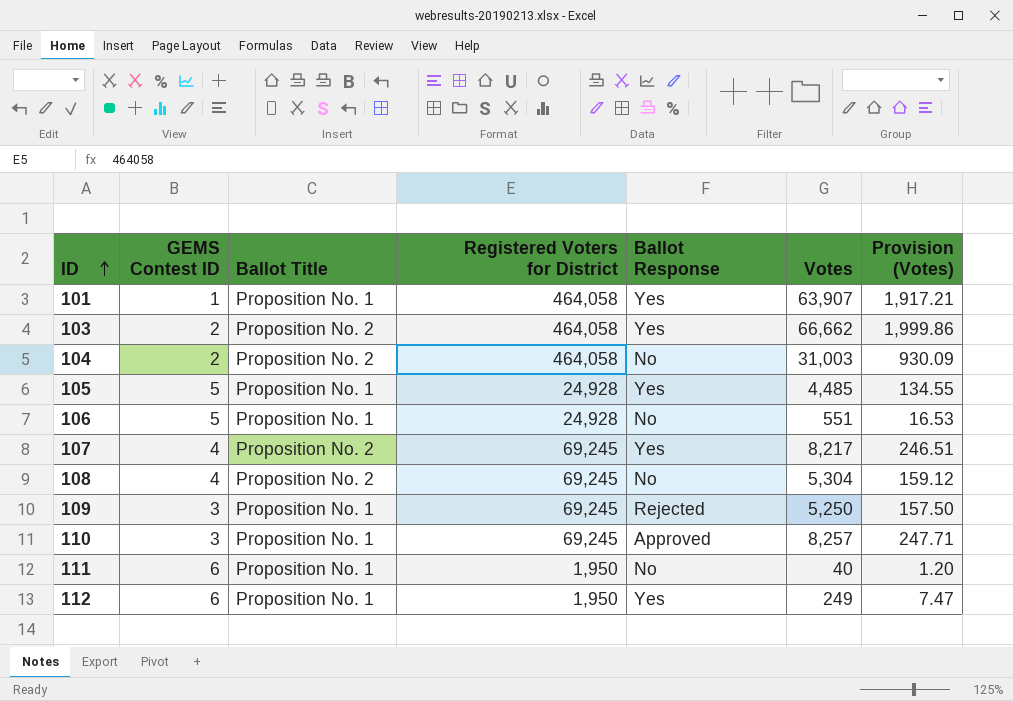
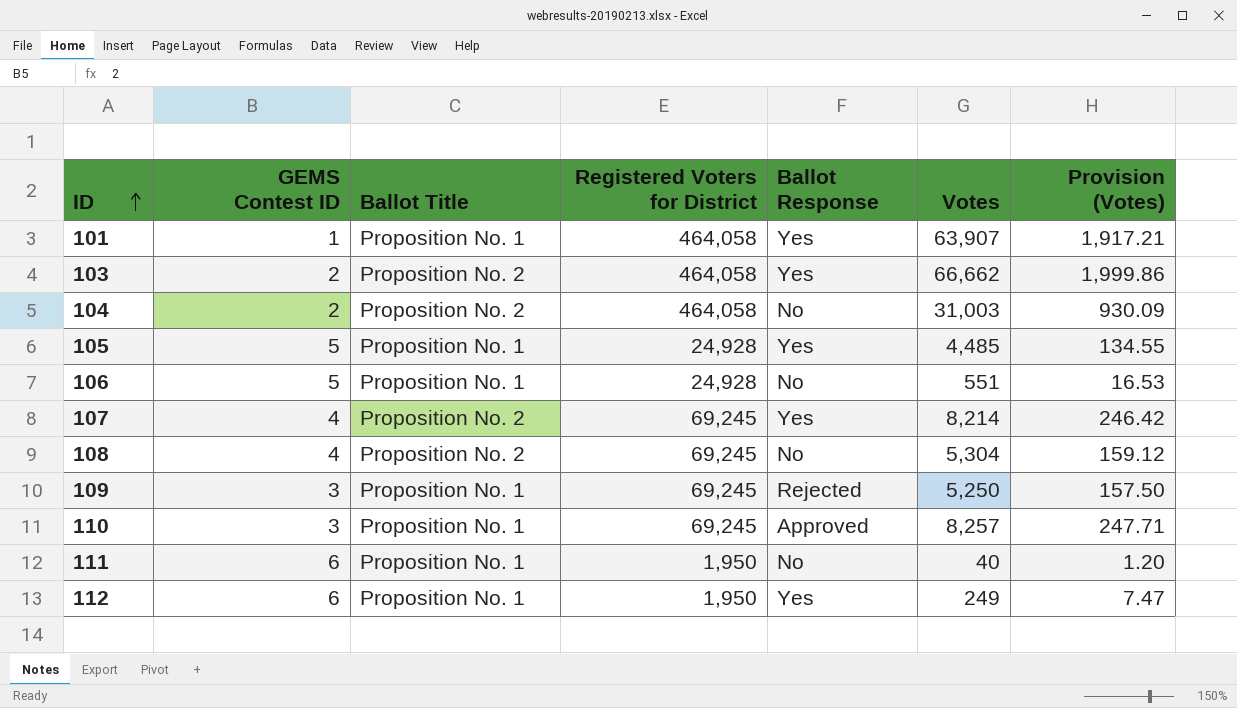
107 | Votes: 8,217 -> 8,214
107 | Provision (Votes): 246.51 -> 246.42

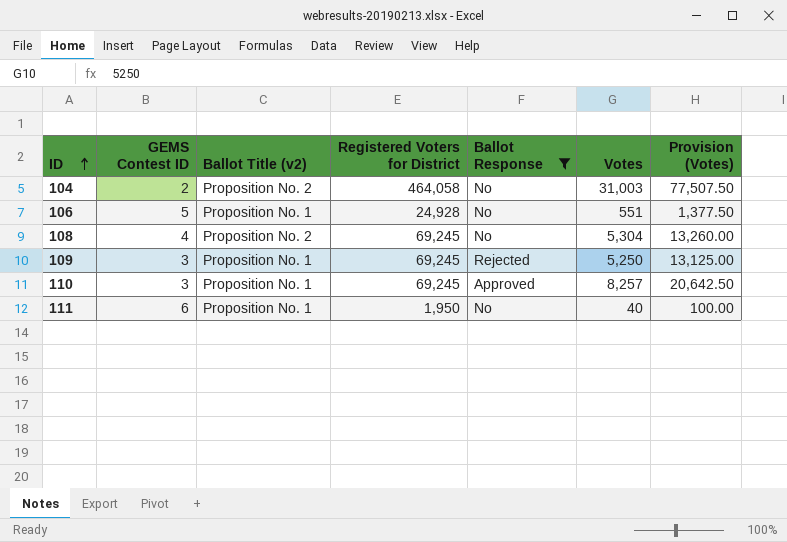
filter: none -> Ballot Response != Yes
column name: Ballot Title -> Ballot Title (v2)
column Provision (Votes) | formula: [Votes] * 0.03 -> [Votes] * 2.5

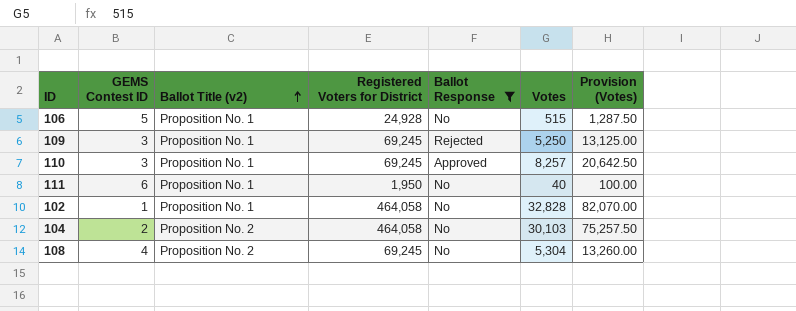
row order: ID ascending -> Ballot Title (v2) ascending
106 | Votes: 551 -> 515
106 | Provision (Votes): 1,377.50 -> 1,287.50
row 102: none -> 1 | Proposition No. 1 | 464,058 | No | 32,828 | 82,070.00
104 | Votes: 31,003 -> 30,103
104 | Provision (Votes): 77,507.50 -> 75,257.50

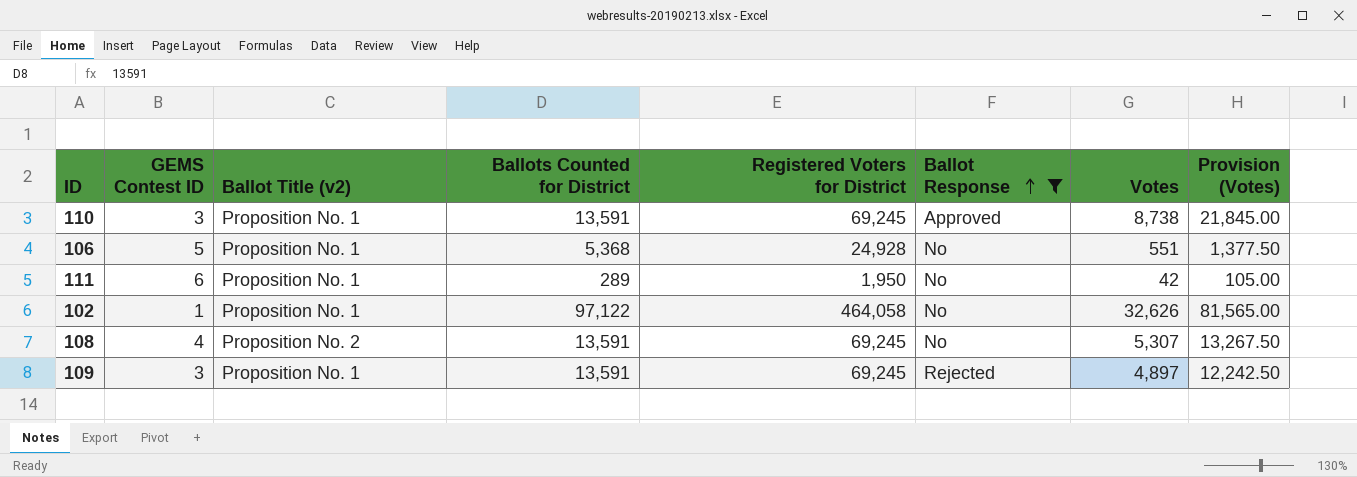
row order: Ballot Title (v2) ascending -> Ballot Response ascending
column Ballots Counted for District | position: none -> 4
row 104: 2 | Proposition No. 2 | 464,058 | No | 30,103 | 75,257.50 -> none
110 | Votes: 8,257 -> 8,738
110 | Provision (Votes): 20,642.50 -> 21,845.00
106 | Votes: 515 -> 551
106 | Provision (Votes): 1,287.50 -> 1,377.50
111 | Votes: 40 -> 42
111 | Provision (Votes): 100.00 -> 105.00
102 | Votes: 32,828 -> 32,626
102 | Provision (Votes): 82,070.00 -> 81,565.00
108 | Votes: 5,304 -> 5,307
108 | Provision (Votes): 13,260.00 -> 13,267.50
109 | Votes: 5,250 -> 4,897
109 | Provision (Votes): 13,125.00 -> 12,242.50

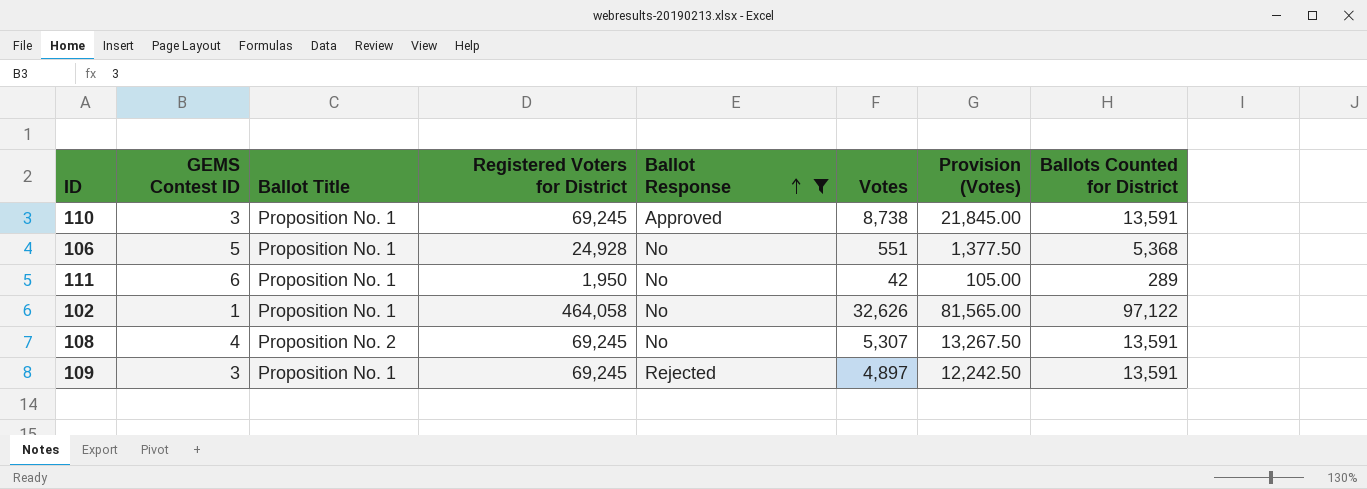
column name: Ballot Title (v2) -> Ballot Title
column Ballots Counted for District | position: 4 -> 8

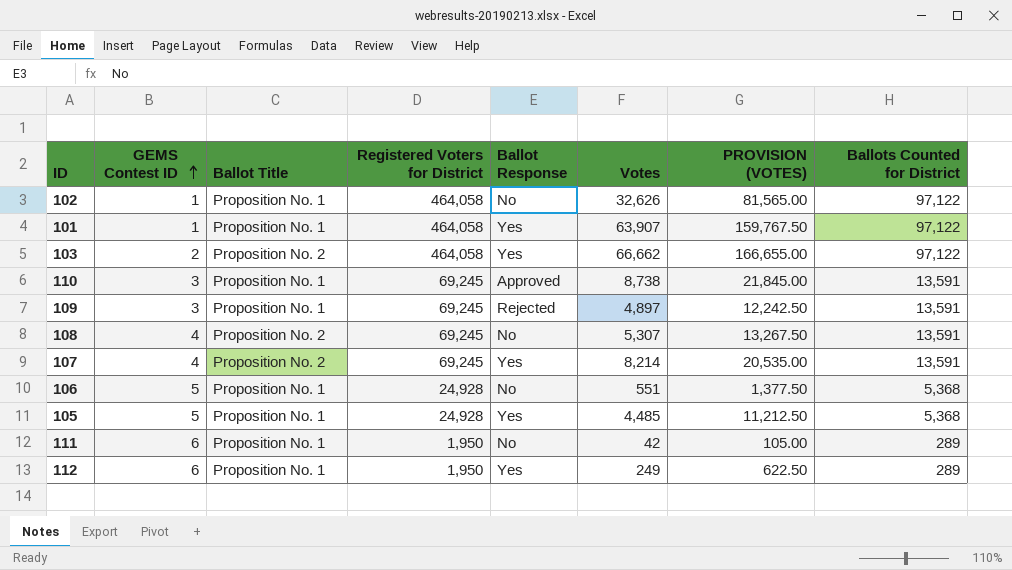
filter: Ballot Response != Yes -> none
row order: Ballot Response ascending -> GEMS Contest ID ascending
column name: Provision (Votes) -> PROVISION (VOTES)

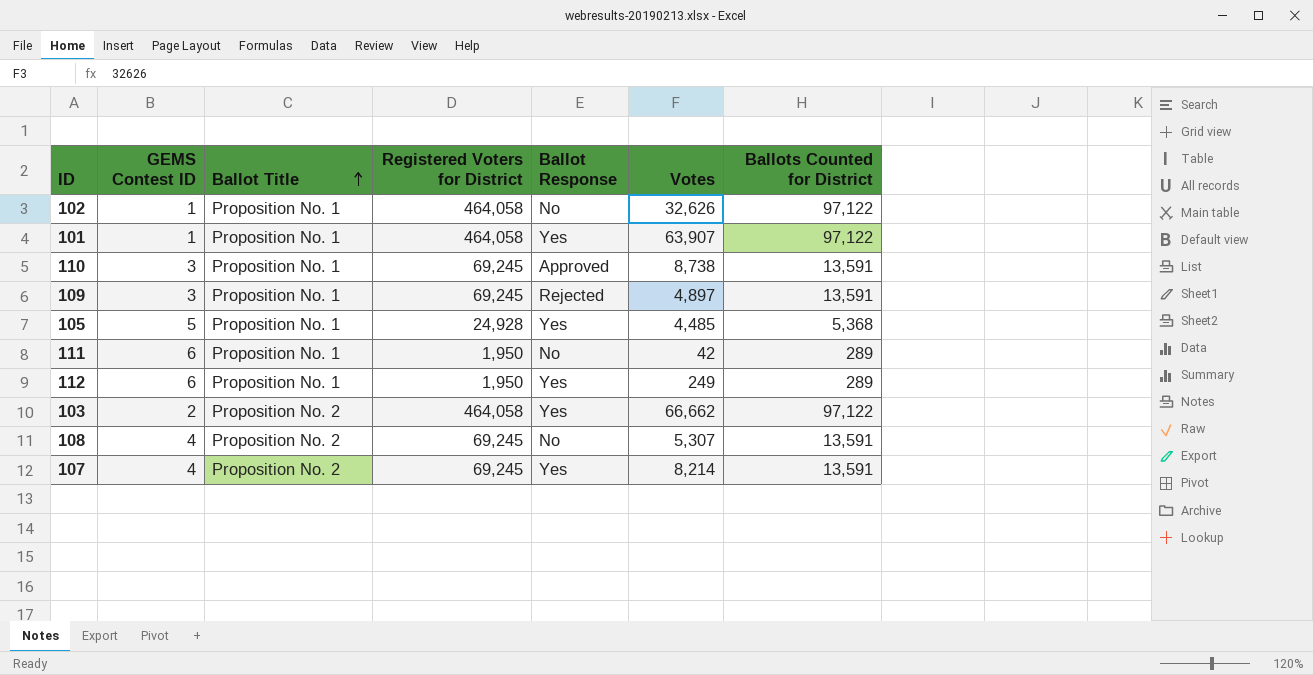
row order: GEMS Contest ID ascending -> Ballot Title ascending
column PROVISION (VOTES) | formula: [Votes] * 2.5 -> none
row 106: 5 | Proposition No. 1 | 24,928 | No | 551 | 1,377.50 | 5,368 -> none

